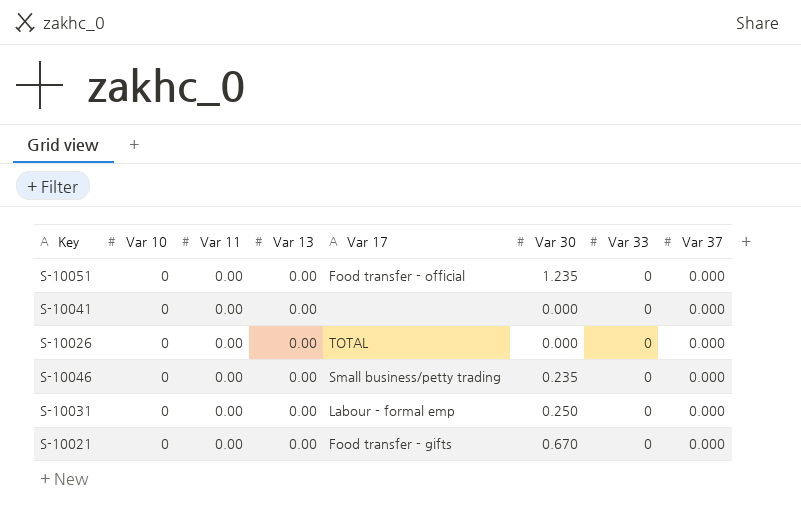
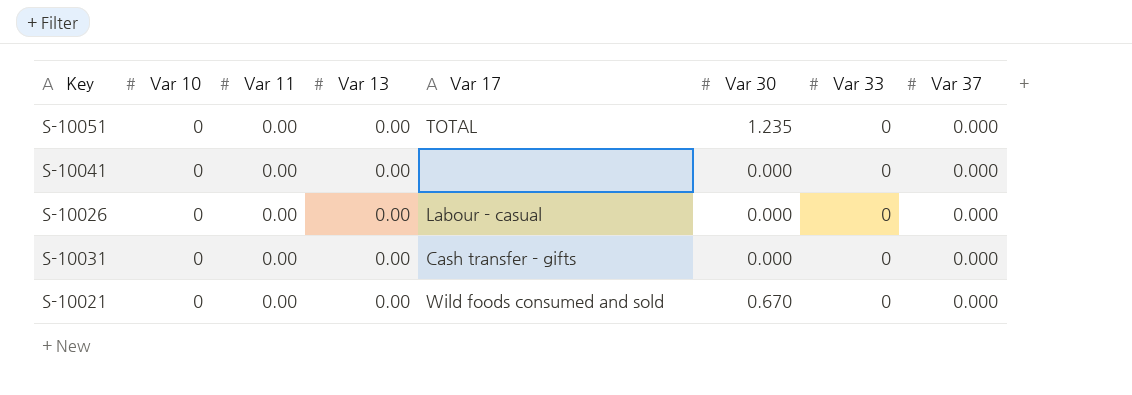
row S-10046: 0 | 0.00 | 0.00 | Small business/petty trading | 0.235 | 0 | 0.000 -> none
S-10051 | Var 17: Food transfer - official -> TOTAL
S-10026 | Var 17: TOTAL -> Labour - casual
S-10031 | Var 17: Labour - formal emp -> Cash transfer - gifts
S-10031 | Var 30: 0.250 -> 0.000
S-10021 | Var 17: Food transfer - gifts -> Wild foods consumed and sold

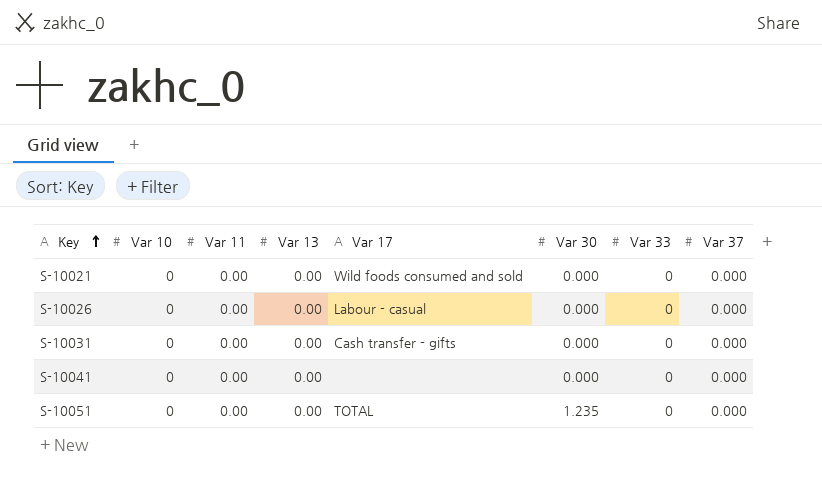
row order: none -> Key ascending
S-10021 | Var 30: 0.670 -> 0.000

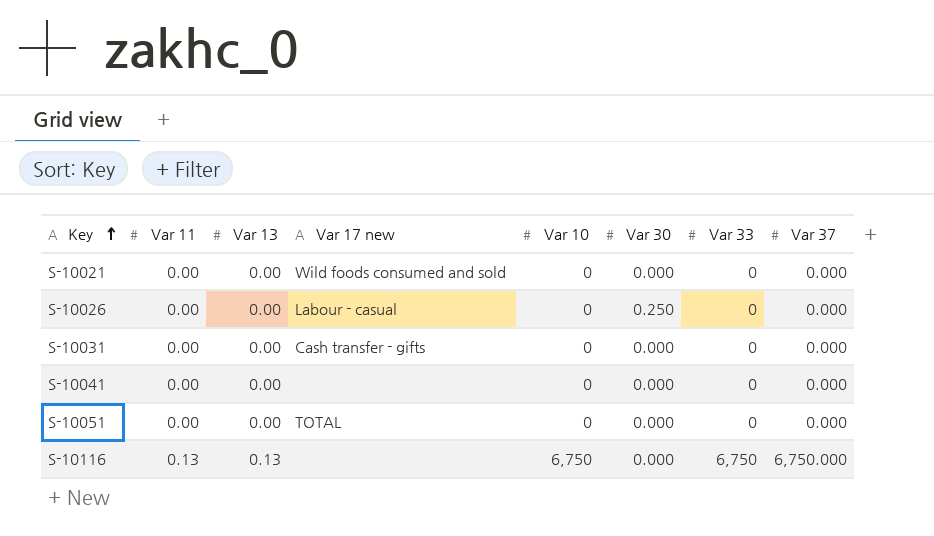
column name: Var 17 -> Var 17 new
column Var 10 | position: 2 -> 5
S-10026 | Var 30: 0.000 -> 0.250
S-10051 | Var 30: 1.235 -> 0.000
row S-10116: none -> 0.13 | 0.13 | none | 6,750 | 0.000 | 6,750 | 6,750.000

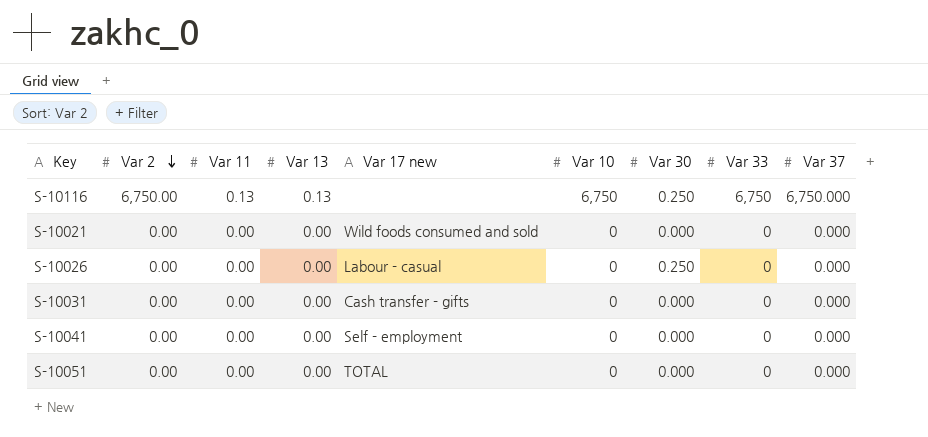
row order: Key ascending -> Var 2 descending
column Var 2 | position: none -> 2
S-10116 | Var 30: 0.000 -> 0.250
S-10041 | Var 17 new: none -> Self - employment

